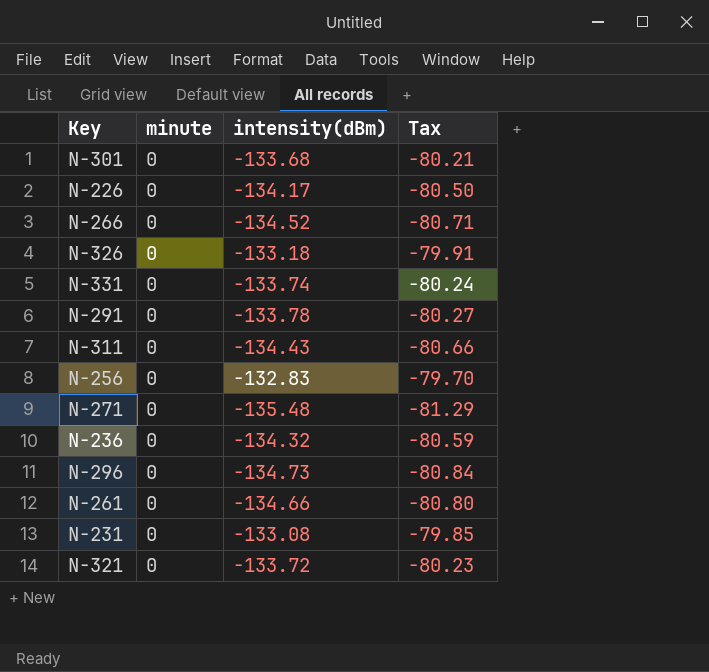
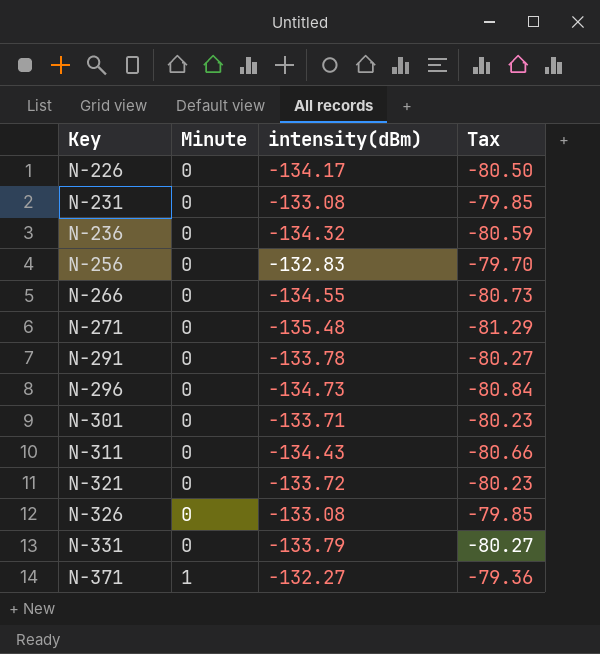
row order: none -> Key ascending
column name: minute -> Minute
row N-261: 0 | -134.66 | -80.80 -> none
N-266 | intensity(dBm): -134.52 -> -134.55
N-266 | Tax: -80.71 -> -80.73
N-301 | intensity(dBm): -133.68 -> -133.71
N-301 | Tax: -80.21 -> -80.23
N-326 | intensity(dBm): -133.18 -> -133.08
N-326 | Tax: -79.91 -> -79.85
N-331 | intensity(dBm): -133.74 -> -133.79
N-331 | Tax: -80.24 -> -80.27
row N-371: none -> 1 | -132.27 | -79.36

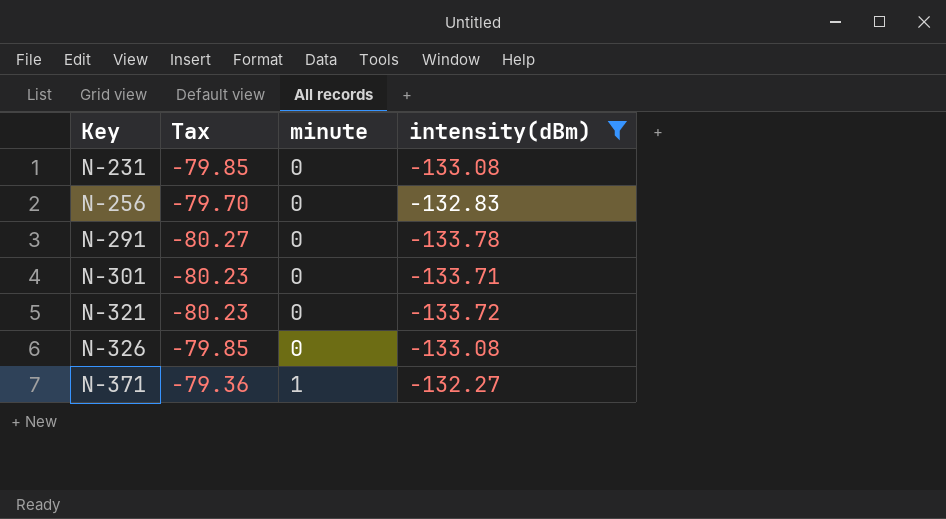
filter: none -> intensity(dBm) >= -133.78
column Tax | position: 4 -> 2
column name: Minute -> minute

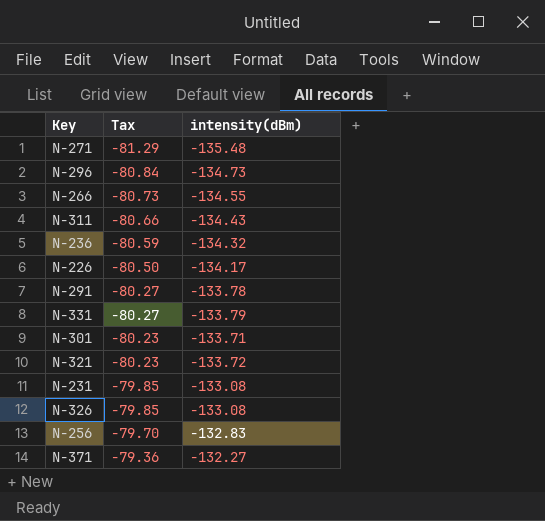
filter: intensity(dBm) >= -133.78 -> none
row order: Key ascending -> Tax ascending
column minute | position: 3 -> none

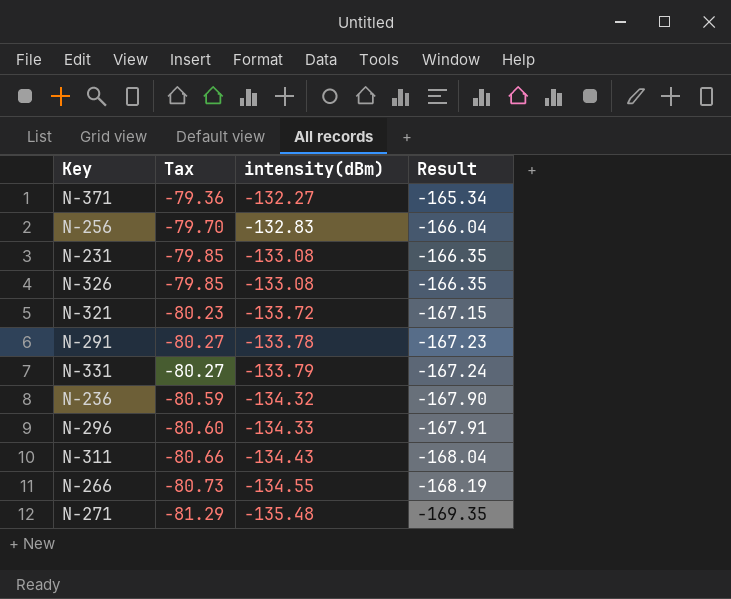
row order: Tax ascending -> Tax descending
column Result | formula: none -> [intensity(dBm)] * 1.25
row N-226: -80.50 | -134.17 -> none
row N-301: -80.23 | -133.71 -> none
N-296 | Tax: -80.84 -> -80.60
N-296 | intensity(dBm): -134.73 -> -134.33

